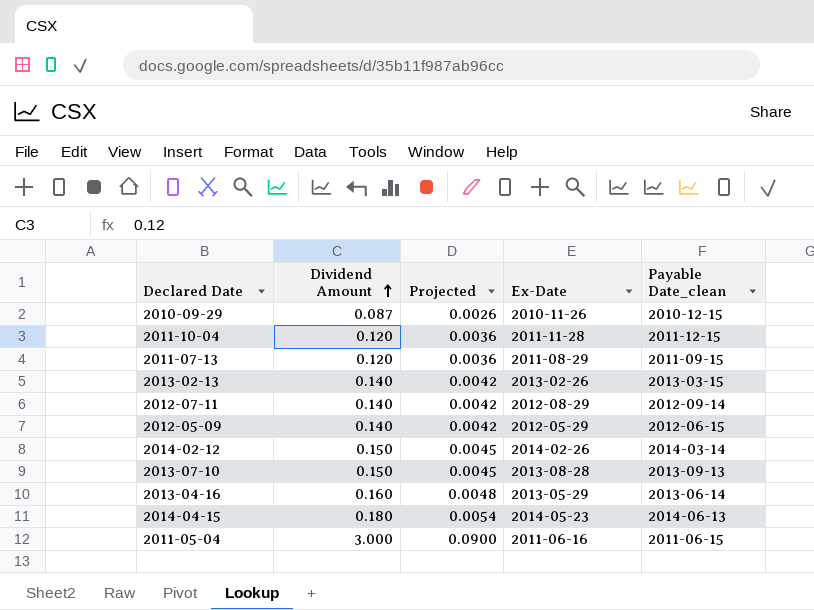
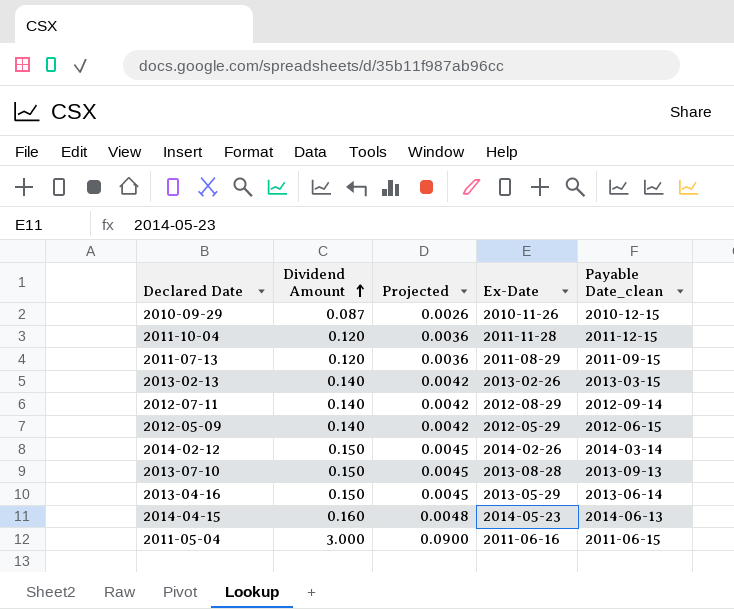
2013-04-16 | Dividend Amount: 0.160 -> 0.150
2013-04-16 | Projected: 0.0048 -> 0.0045
2014-04-15 | Dividend Amount: 0.180 -> 0.160
2014-04-15 | Projected: 0.0054 -> 0.0048

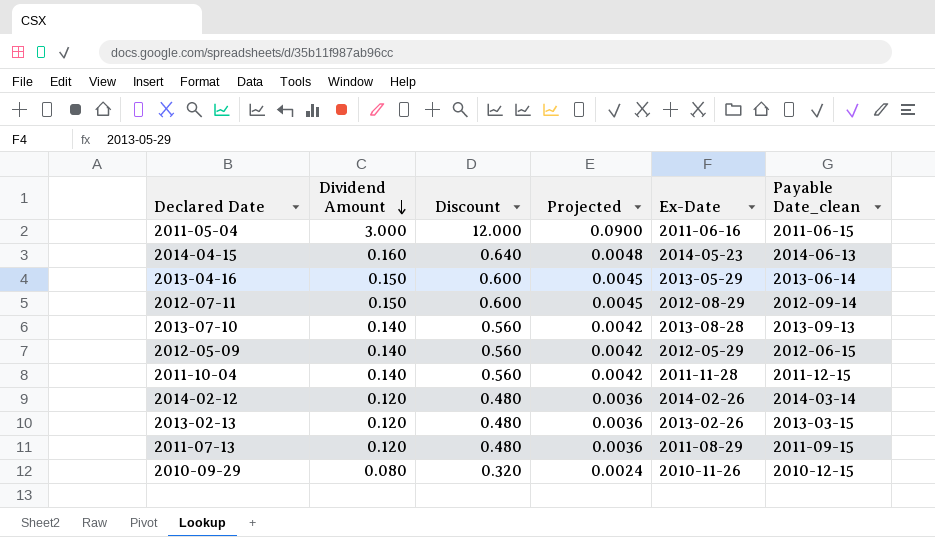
row order: Dividend Amount ascending -> Dividend Amount descending
column Discount | formula: none -> [Dividend Amount] * 4
2012-07-11 | Dividend Amount: 0.140 -> 0.150
2012-07-11 | Projected: 0.0042 -> 0.0045
2013-07-10 | Dividend Amount: 0.150 -> 0.140
2013-07-10 | Projected: 0.0045 -> 0.0042
2011-10-04 | Dividend Amount: 0.120 -> 0.140
2011-10-04 | Projected: 0.0036 -> 0.0042
2014-02-12 | Dividend Amount: 0.150 -> 0.120
2014-02-12 | Projected: 0.0045 -> 0.0036
2013-02-13 | Dividend Amount: 0.140 -> 0.120
2013-02-13 | Projected: 0.0042 -> 0.0036
2010-09-29 | Dividend Amount: 0.087 -> 0.080
2010-09-29 | Projected: 0.0026 -> 0.0024

